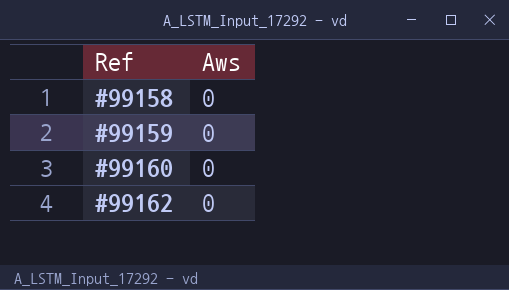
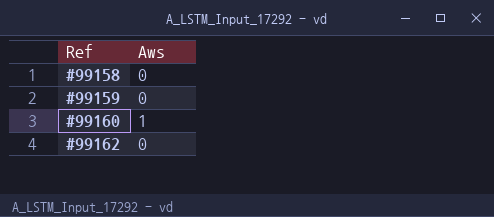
#99160 | Aws: 0 -> 1

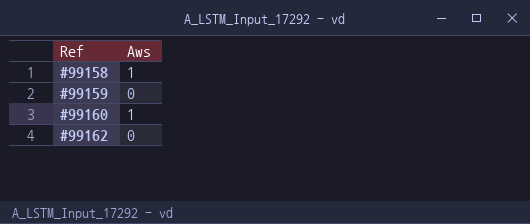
#99158 | Aws: 0 -> 1

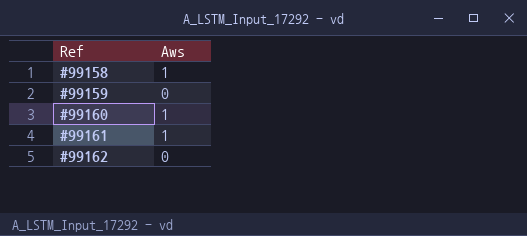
row #99161: none -> 1

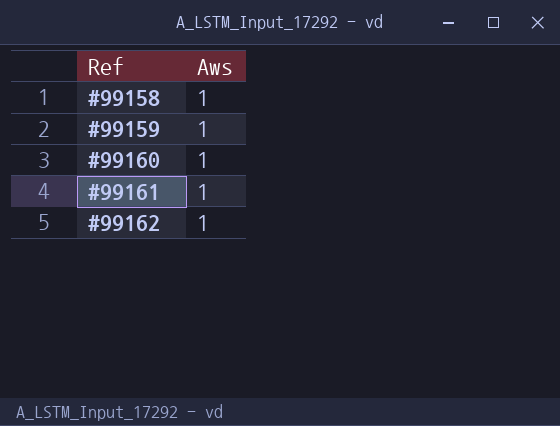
#99159 | Aws: 0 -> 1
#99162 | Aws: 0 -> 1

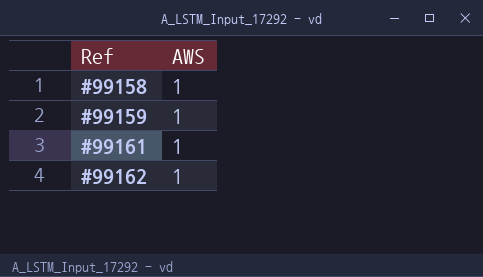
column name: Aws -> AWS
row #99160: 1 -> none

